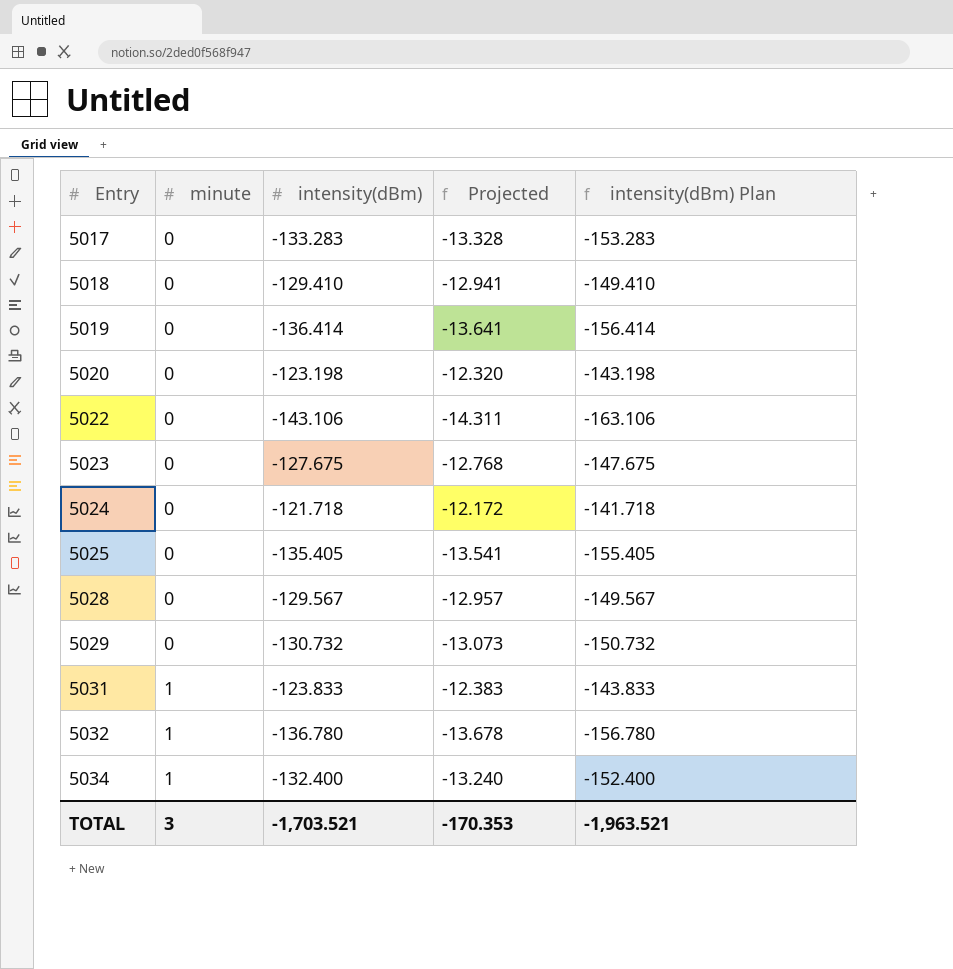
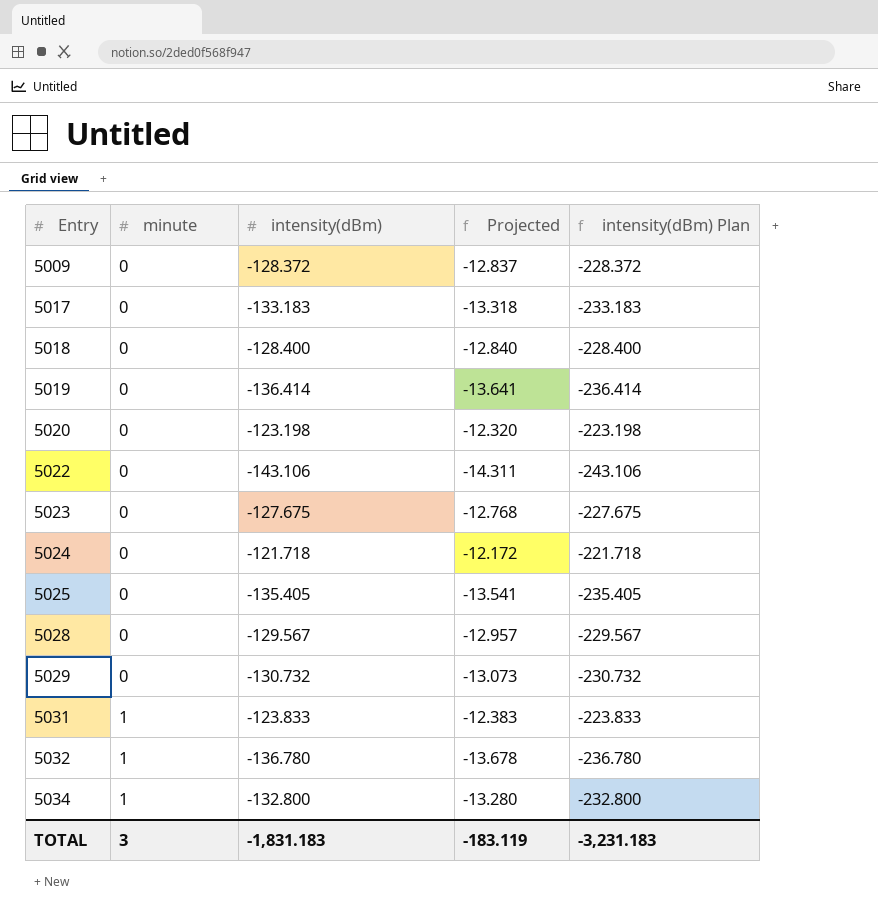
column intensity(dBm) Plan | formula: [intensity(dBm)] - 20 -> [intensity(dBm)] - 100
row 5009: none -> 0 | -128.372 | -12.837 | -228.372
5017 | intensity(dBm): -133.283 -> -133.183
5017 | Projected: -13.328 -> -13.318
5018 | intensity(dBm): -129.410 -> -128.400
5018 | Projected: -12.941 -> -12.840
5034 | intensity(dBm): -132.400 -> -132.800
5034 | Projected: -13.240 -> -13.280
TOTAL | intensity(dBm): -1,703.521 -> -1,831.183
TOTAL | Projected: -170.353 -> -183.119
TOTAL | intensity(dBm) Plan: -1,963.521 -> -3,231.183

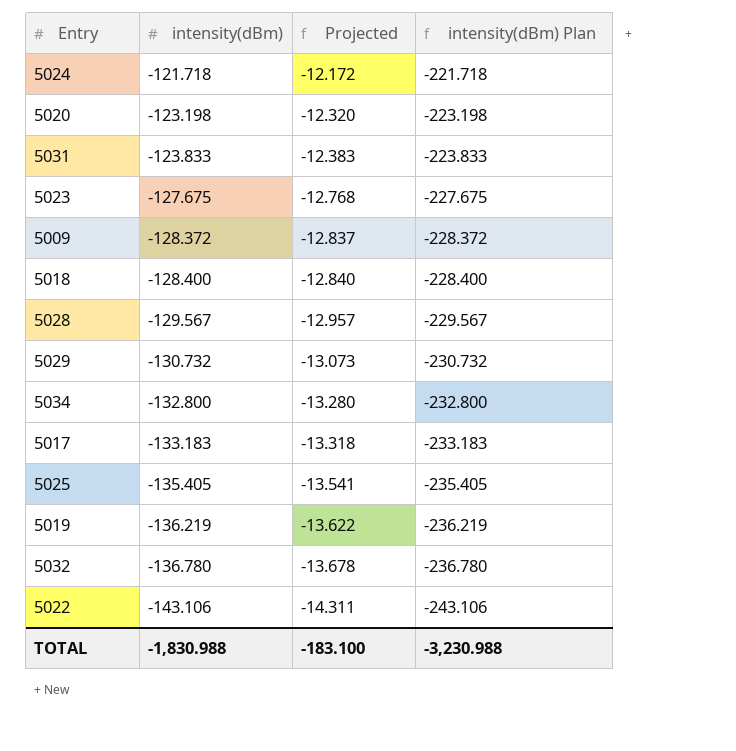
row order: Entry ascending -> intensity(dBm) descending
column minute | position: 2 -> none
5019 | intensity(dBm): -136.414 -> -136.219
5019 | Projected: -13.641 -> -13.622
5019 | intensity(dBm) Plan: -236.414 -> -236.219
TOTAL | intensity(dBm): -1,831.183 -> -1,830.988
TOTAL | Projected: -183.119 -> -183.100
TOTAL | intensity(dBm) Plan: -3,231.183 -> -3,230.988

